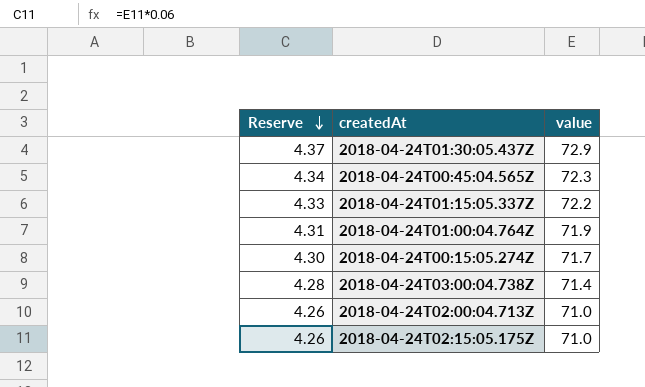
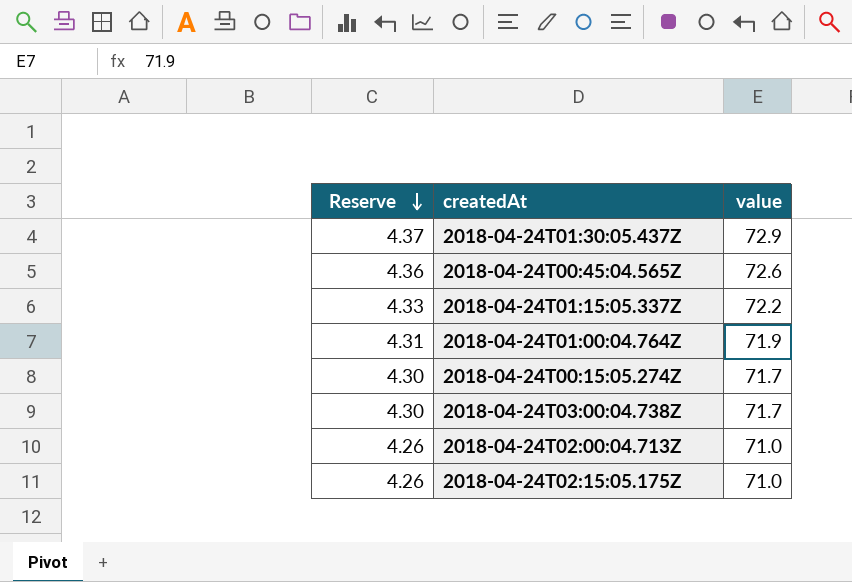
2018-04-24T00:45:04.565Z | Reserve: 4.34 -> 4.36
2018-04-24T00:45:04.565Z | value: 72.3 -> 72.6
2018-04-24T03:00:04.738Z | Reserve: 4.28 -> 4.30
2018-04-24T03:00:04.738Z | value: 71.4 -> 71.7

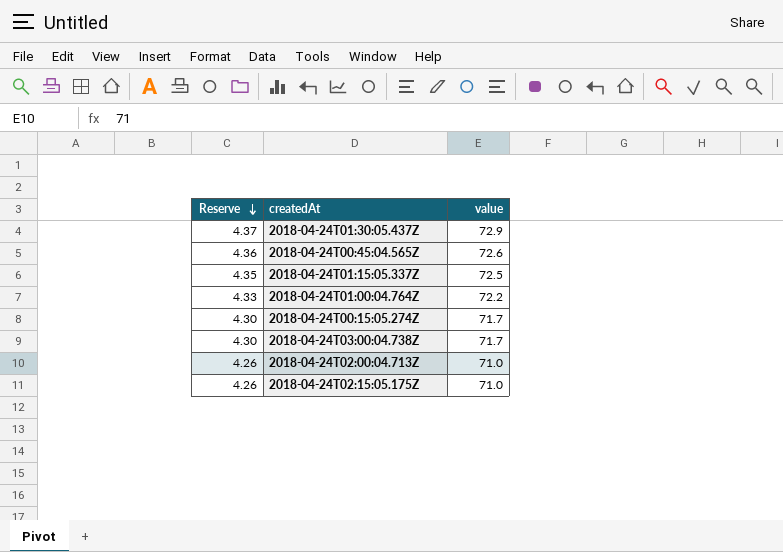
2018-04-24T01:15:05.337Z | Reserve: 4.33 -> 4.35
2018-04-24T01:15:05.337Z | value: 72.2 -> 72.5
2018-04-24T01:00:04.764Z | Reserve: 4.31 -> 4.33
2018-04-24T01:00:04.764Z | value: 71.9 -> 72.2

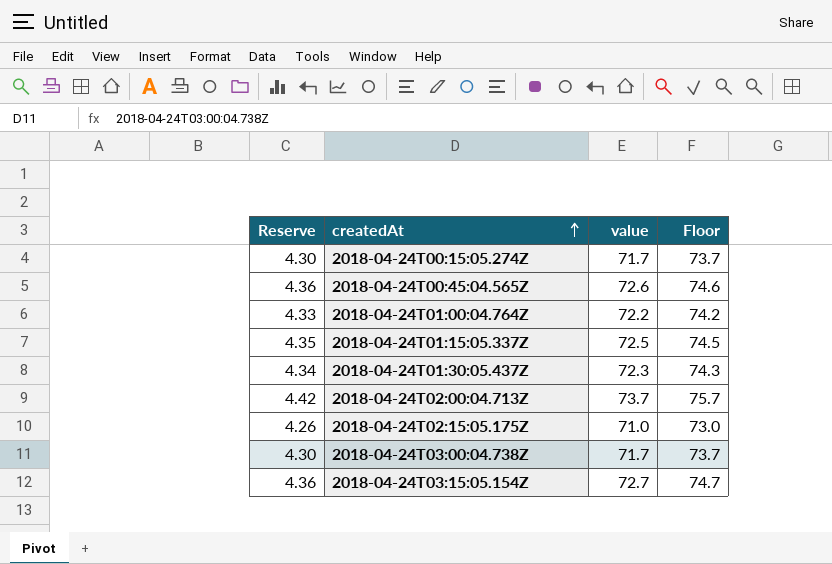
row order: Reserve descending -> createdAt ascending
column Floor | formula: none -> [value] + 2
2018-04-24T01:30:05.437Z | Reserve: 4.37 -> 4.34
2018-04-24T01:30:05.437Z | value: 72.9 -> 72.3
2018-04-24T02:00:04.713Z | Reserve: 4.26 -> 4.42
2018-04-24T02:00:04.713Z | value: 71.0 -> 73.7
row 2018-04-24T03:15:05.154Z: none -> 4.36 | 72.7 | 74.7

